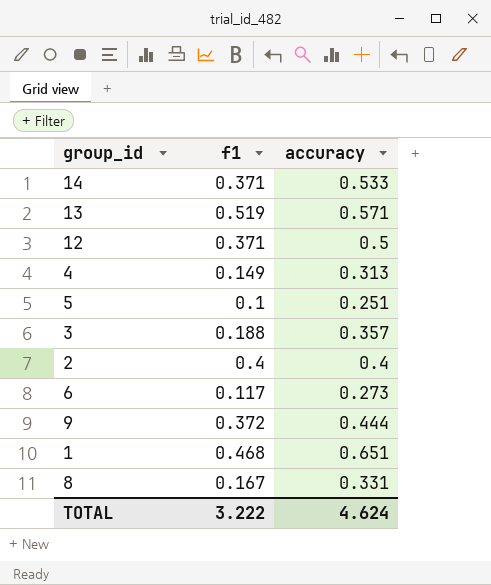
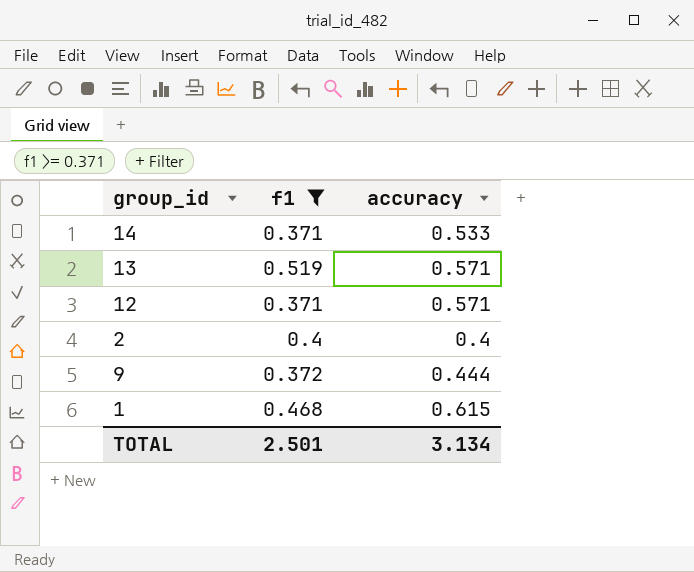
filter: none -> f1 >= 0.371
12 | accuracy: 0.5 -> 0.571
1 | accuracy: 0.651 -> 0.615
TOTAL | f1: 3.222 -> 2.501
TOTAL | accuracy: 4.624 -> 3.134

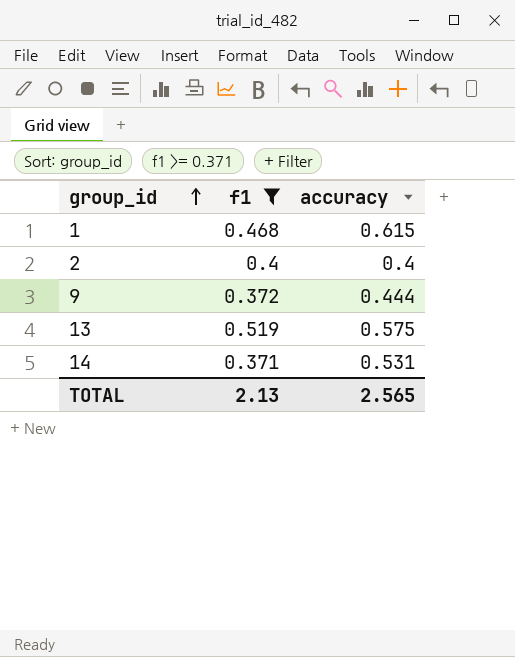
row order: none -> group_id ascending
row 12: 0.371 | 0.571 -> none
13 | accuracy: 0.571 -> 0.575
14 | accuracy: 0.533 -> 0.531
TOTAL | f1: 2.501 -> 2.13
TOTAL | accuracy: 3.134 -> 2.565

